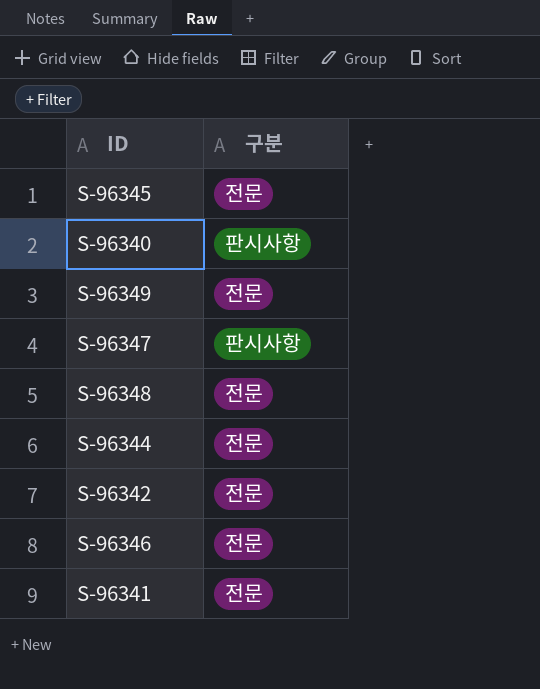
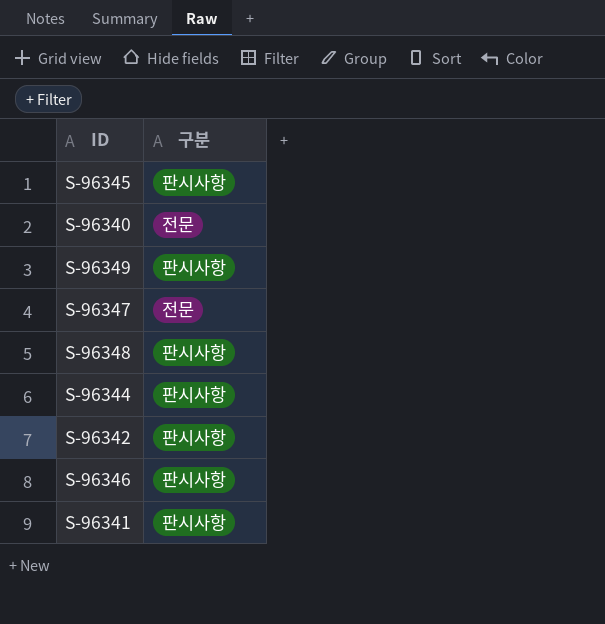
S-96345 | 구분: 전문 -> 판시사항
S-96340 | 구분: 판시사항 -> 전문
S-96349 | 구분: 전문 -> 판시사항
S-96347 | 구분: 판시사항 -> 전문
S-96348 | 구분: 전문 -> 판시사항
S-96344 | 구분: 전문 -> 판시사항
S-96342 | 구분: 전문 -> 판시사항
S-96346 | 구분: 전문 -> 판시사항
S-96341 | 구분: 전문 -> 판시사항

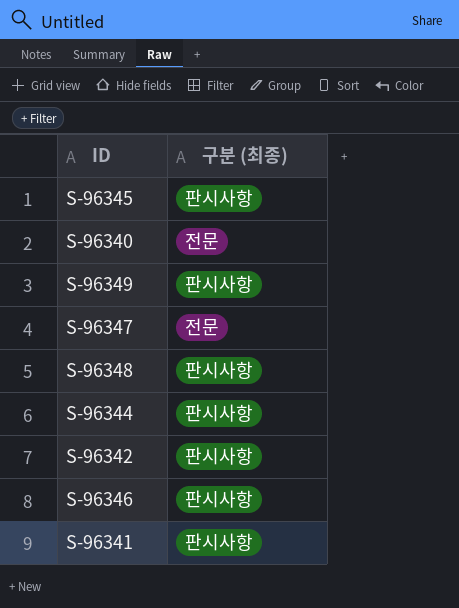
column name: 구분 -> 구분 (최종)

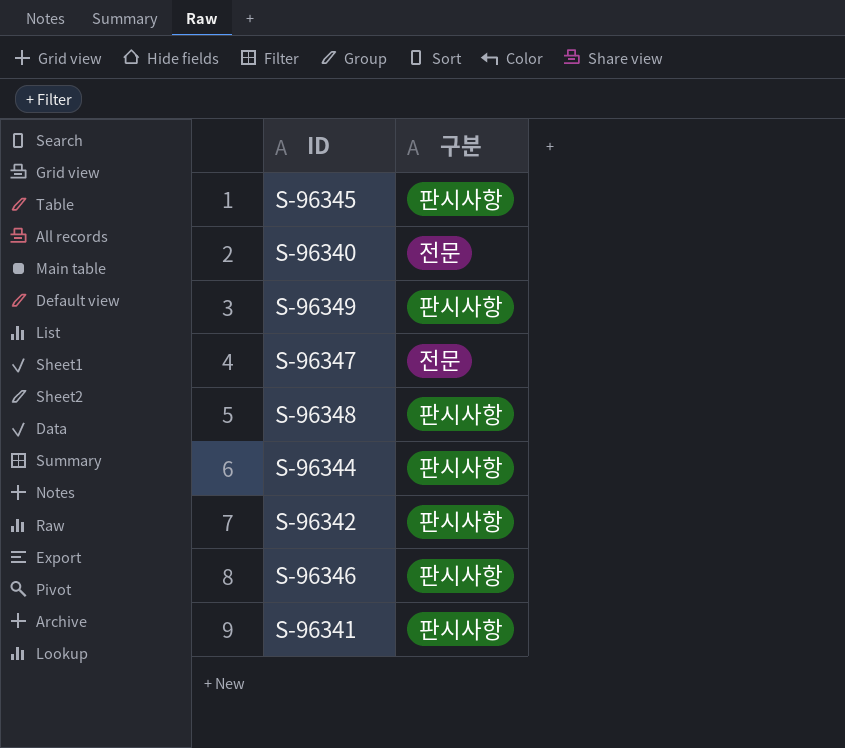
column name: 구분 (최종) -> 구분

